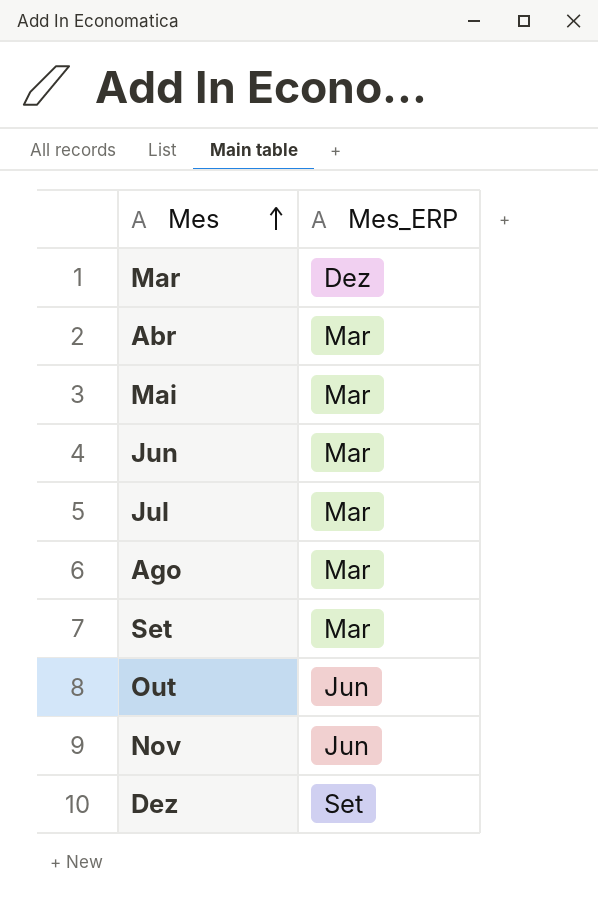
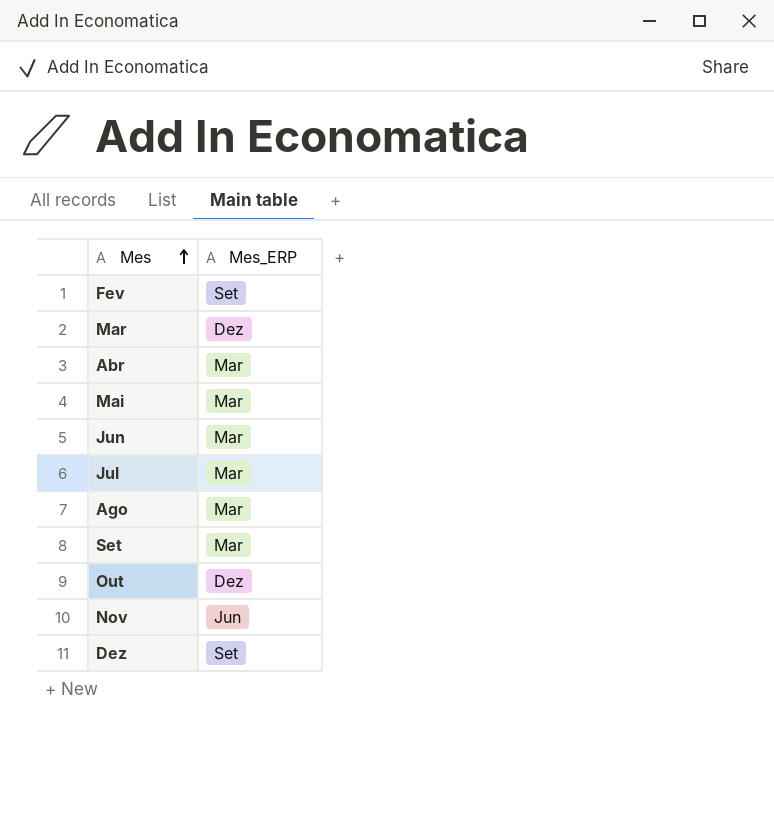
row Fev: none -> Set
Out | Mes_ERP: Jun -> Dez

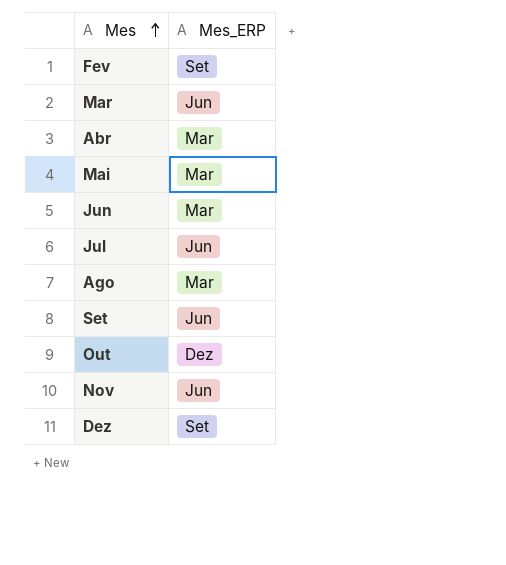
Mar | Mes_ERP: Dez -> Jun
Jul | Mes_ERP: Mar -> Jun
Set | Mes_ERP: Mar -> Jun

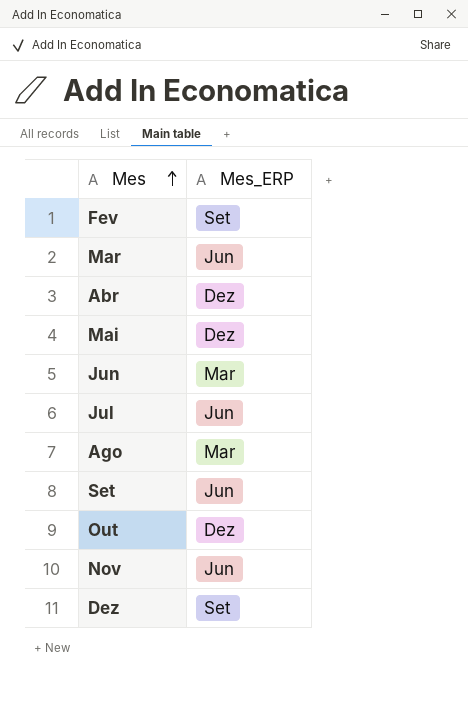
Abr | Mes_ERP: Mar -> Dez
Mai | Mes_ERP: Mar -> Dez

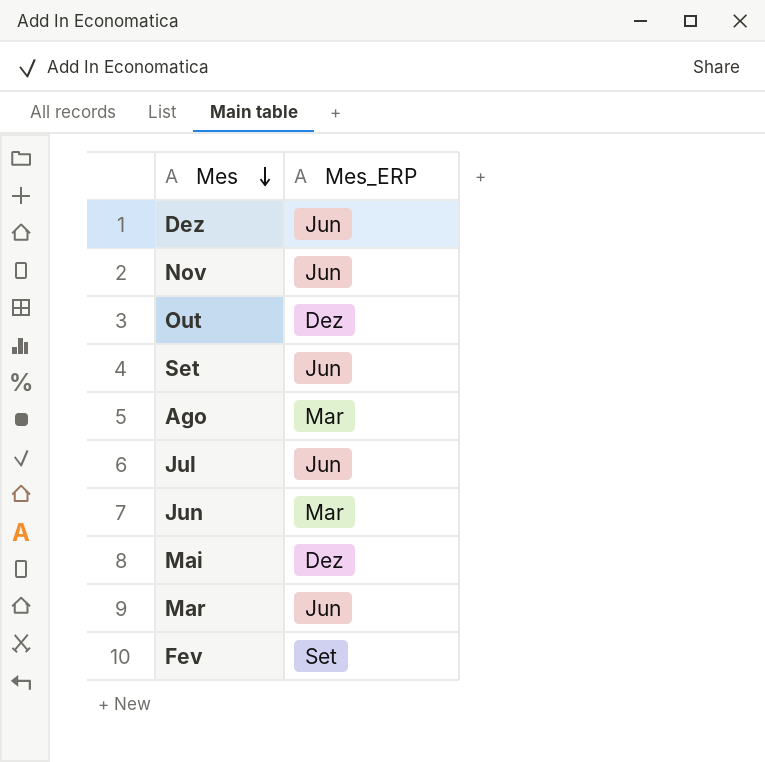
row order: Mes ascending -> Mes descending
row Abr: Dez -> none
Dez | Mes_ERP: Set -> Jun

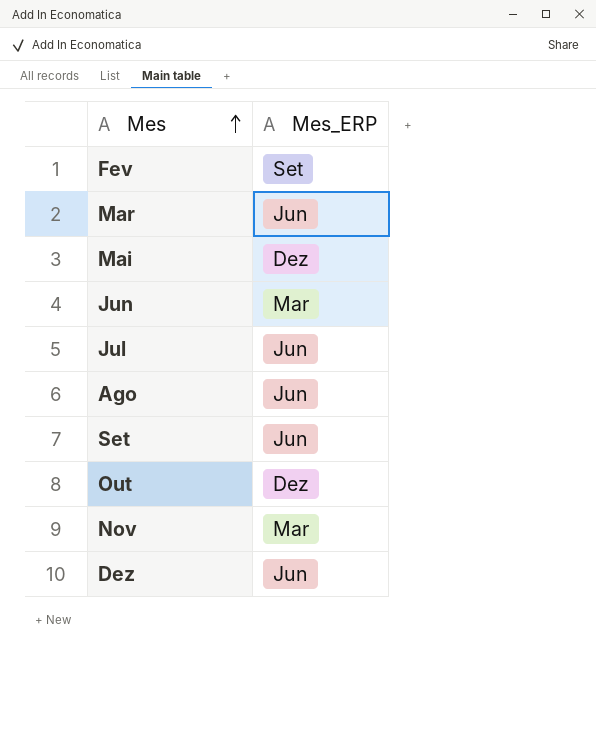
row order: Mes descending -> Mes ascending
Ago | Mes_ERP: Mar -> Jun
Nov | Mes_ERP: Jun -> Mar

